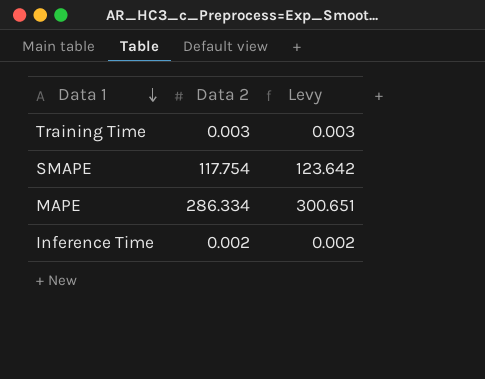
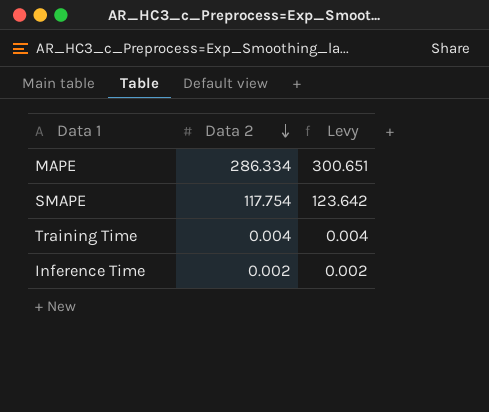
row order: Data 1 descending -> Data 2 descending
Training Time | Data 2: 0.003 -> 0.004
Training Time | Levy: 0.003 -> 0.004

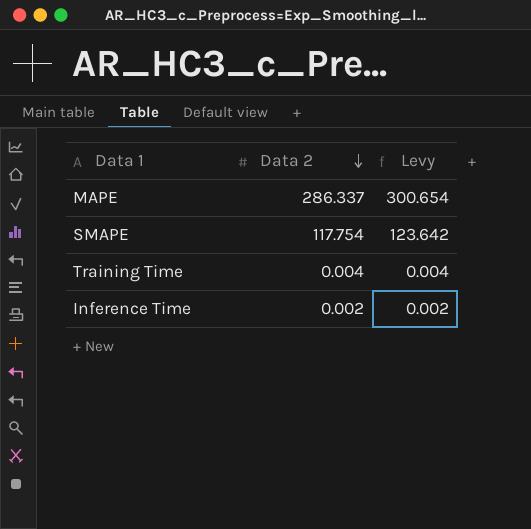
MAPE | Data 2: 286.334 -> 286.337
MAPE | Levy: 300.651 -> 300.654

